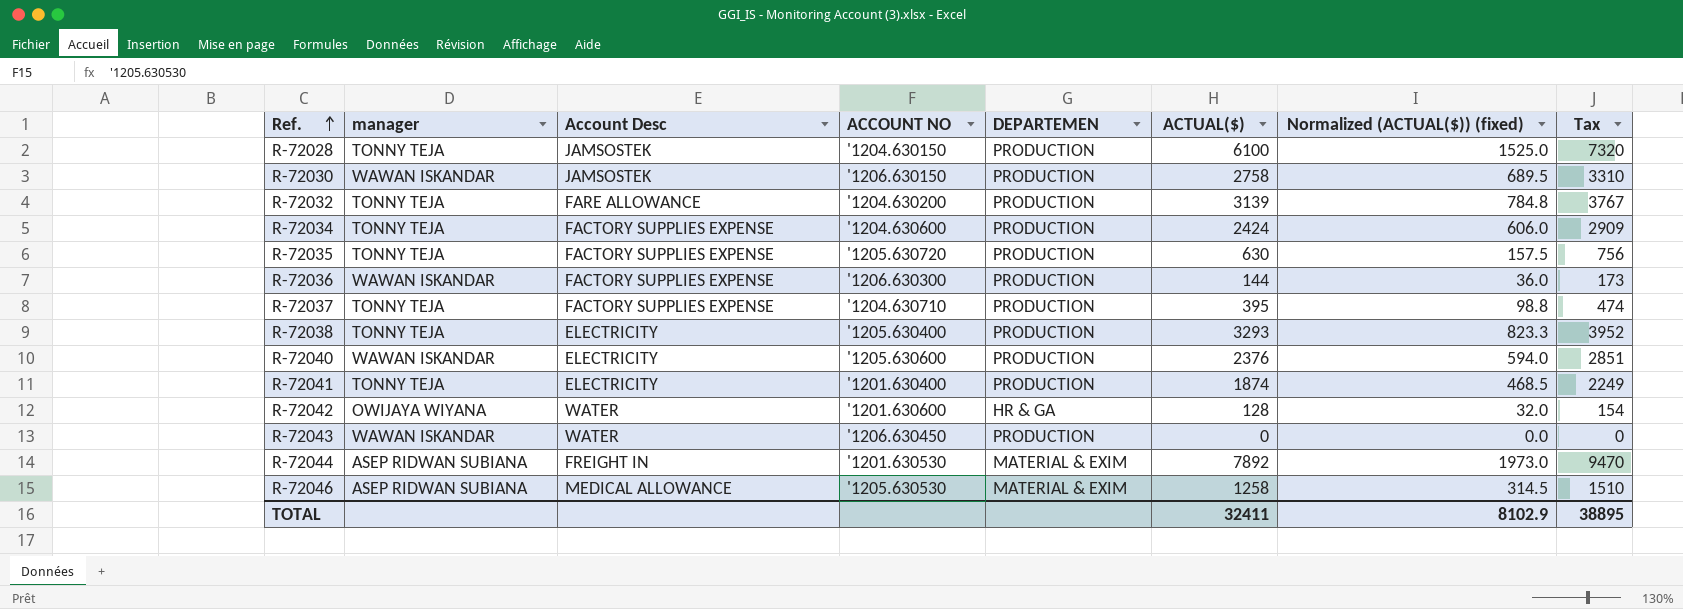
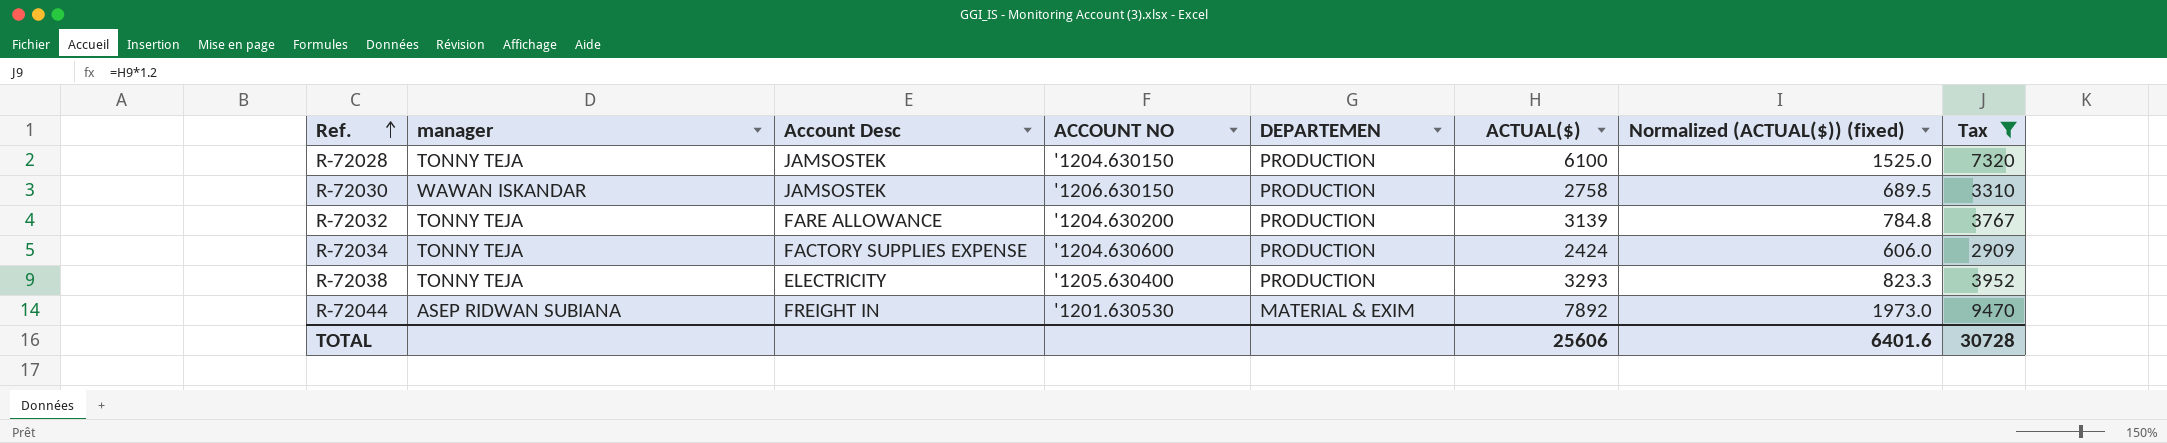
filter: none -> Tax >= 2909
TOTAL | ACTUAL($): 32411 -> 25606
TOTAL | Normalized (ACTUAL($)) (fixed): 8102.9 -> 6401.6
TOTAL | Tax: 38895 -> 30728

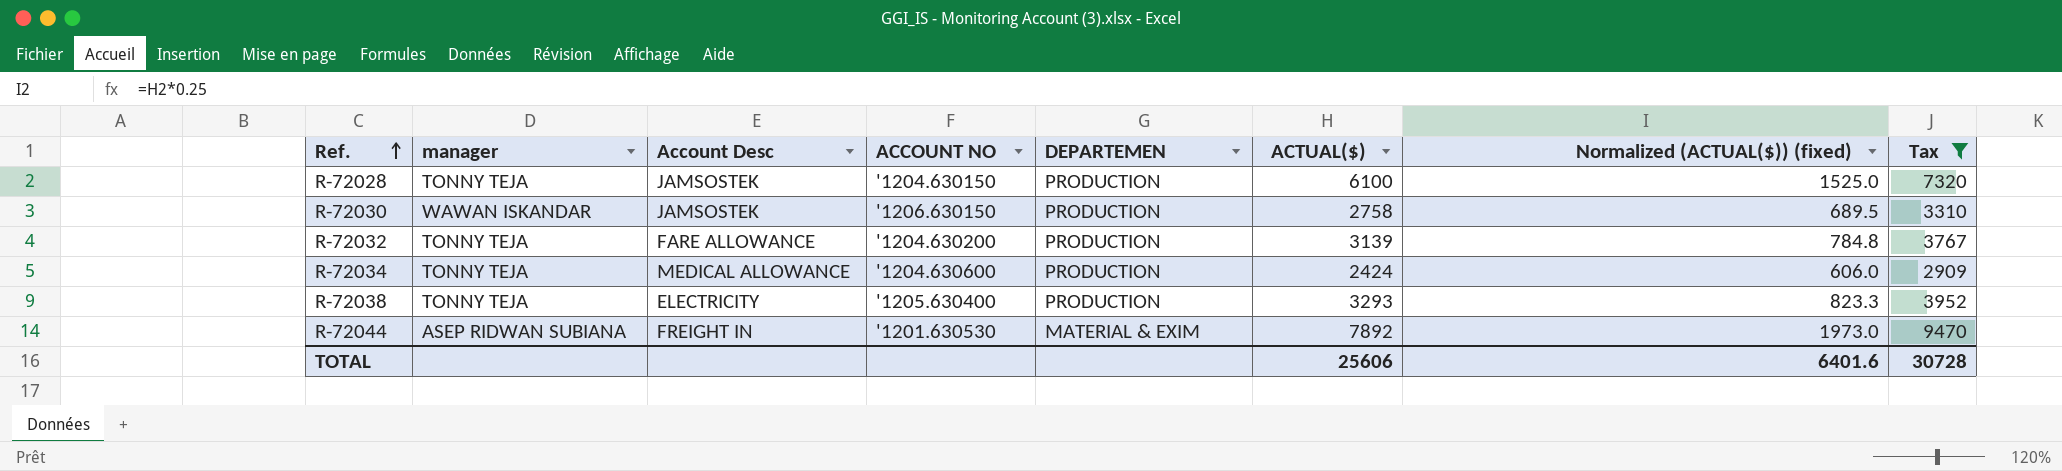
R-72034 | Account Desc: FACTORY SUPPLIES EXPENSE -> MEDICAL ALLOWANCE

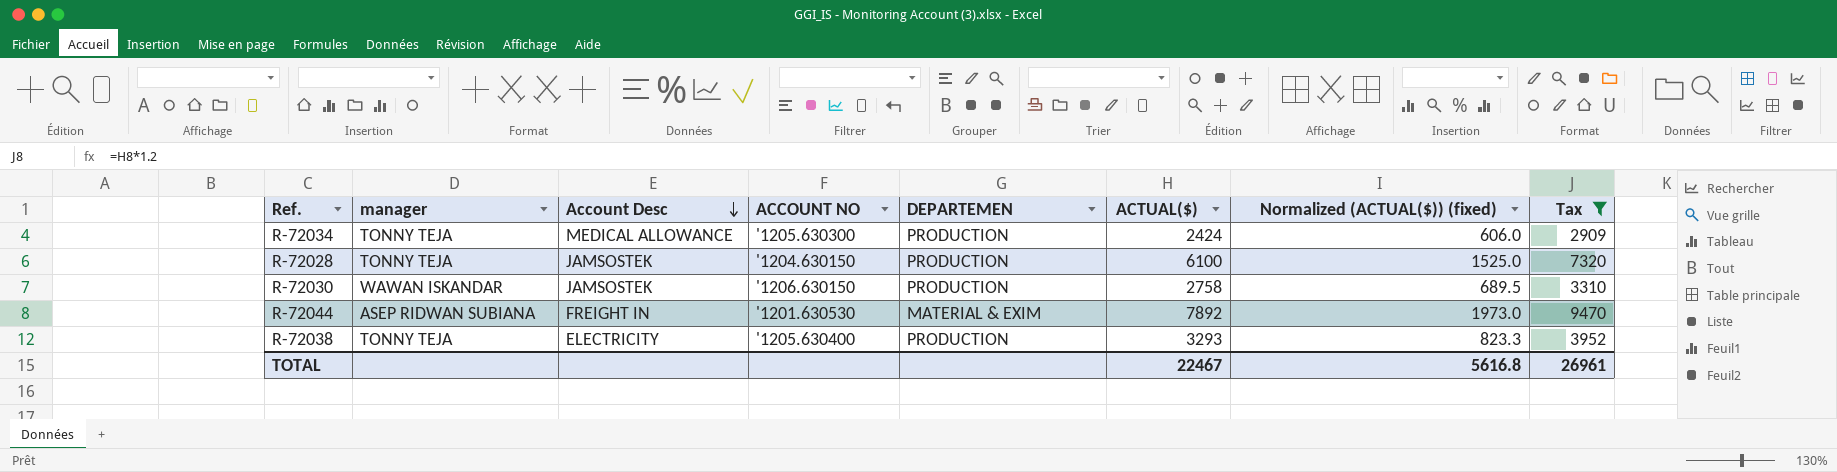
row order: Ref. ascending -> Account Desc descending
row R-72032: TONNY TEJA | FARE ALLOWANCE | '1204.630200 | PRODUCTION | 3139 | 784.8 | 3767 -> none
R-72034 | ACCOUNT NO: '1204.630600 -> '1205.630300
TOTAL | ACTUAL($): 25606 -> 22467
TOTAL | Normalized (ACTUAL($)) (fixed): 6401.6 -> 5616.8
TOTAL | Tax: 30728 -> 26961

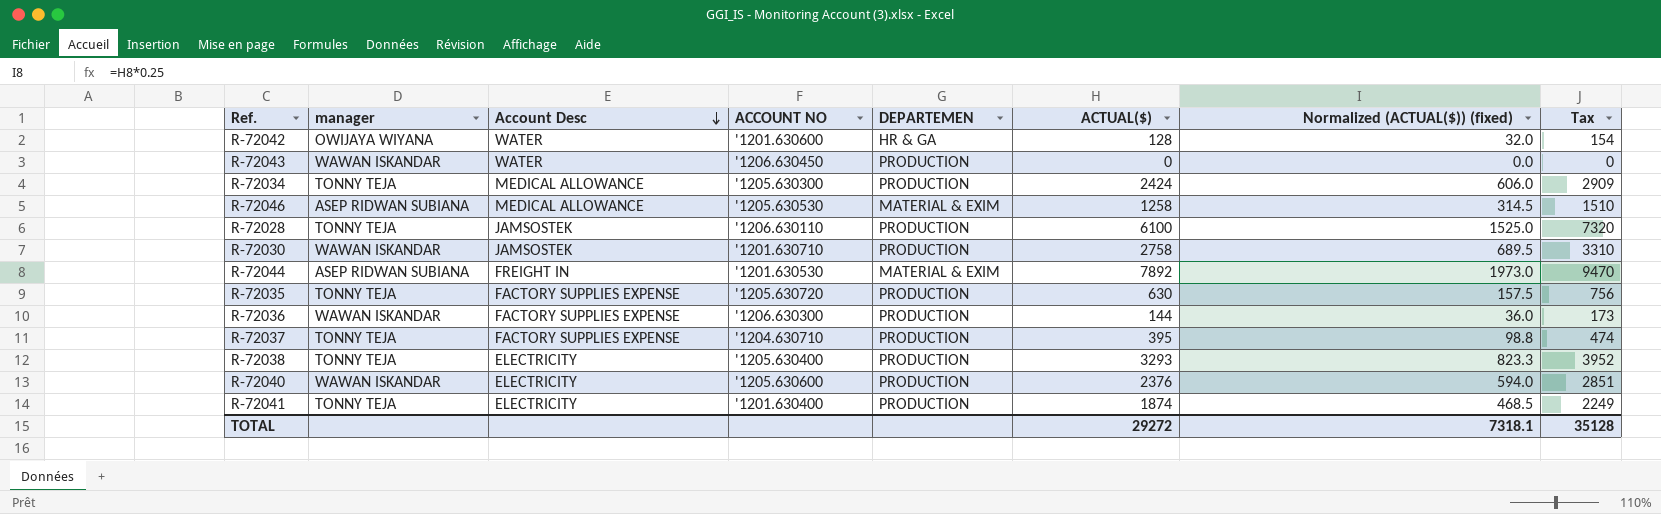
filter: Tax >= 2909 -> none
R-72028 | ACCOUNT NO: '1204.630150 -> '1206.630110
R-72030 | ACCOUNT NO: '1206.630150 -> '1201.630710
TOTAL | ACTUAL($): 22467 -> 29272
TOTAL | Normalized (ACTUAL($)) (fixed): 5616.8 -> 7318.1
TOTAL | Tax: 26961 -> 35128

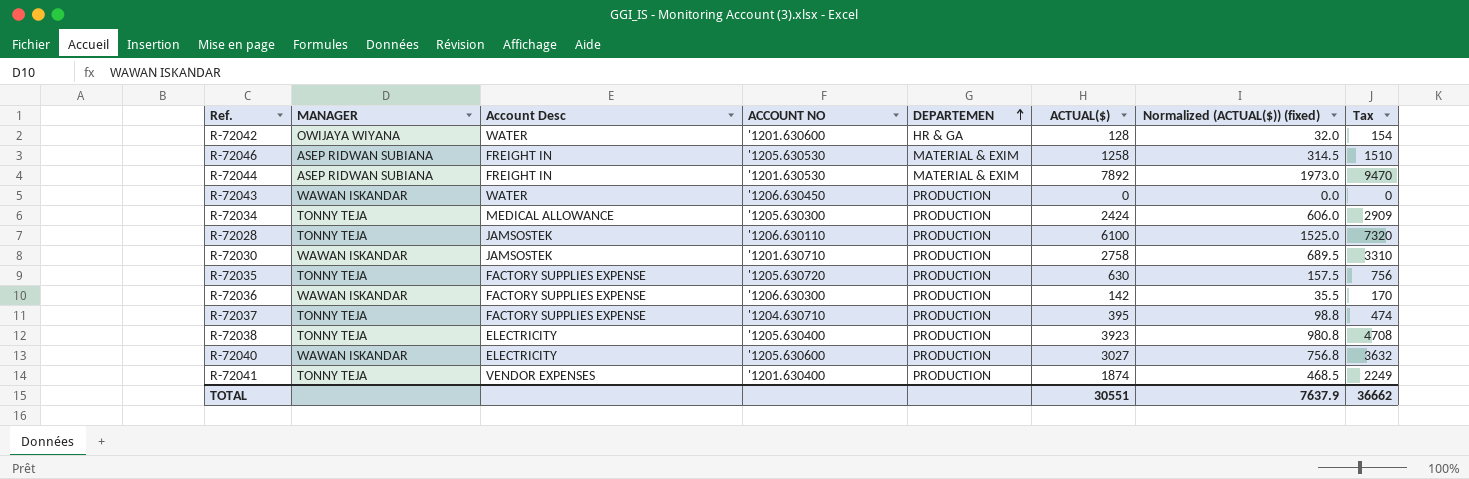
row order: Account Desc descending -> DEPARTEMEN ascending
column name: manager -> MANAGER
R-72046 | Account Desc: MEDICAL ALLOWANCE -> FREIGHT IN
R-72036 | ACTUAL($): 144 -> 142
R-72036 | Normalized (ACTUAL($)) (fixed): 36.0 -> 35.5
R-72036 | Tax: 173 -> 170
R-72038 | ACTUAL($): 3293 -> 3923
R-72038 | Normalized (ACTUAL($)) (fixed): 823.3 -> 980.8
R-72038 | Tax: 3952 -> 4708
R-72040 | ACTUAL($): 2376 -> 3027
R-72040 | Normalized (ACTUAL($)) (fixed): 594.0 -> 756.8
R-72040 | Tax: 2851 -> 3632
R-72041 | Account Desc: ELECTRICITY -> VENDOR EXPENSES
TOTAL | ACTUAL($): 29272 -> 30551
TOTAL | Normalized (ACTUAL($)) (fixed): 7318.1 -> 7637.9
TOTAL | Tax: 35128 -> 36662

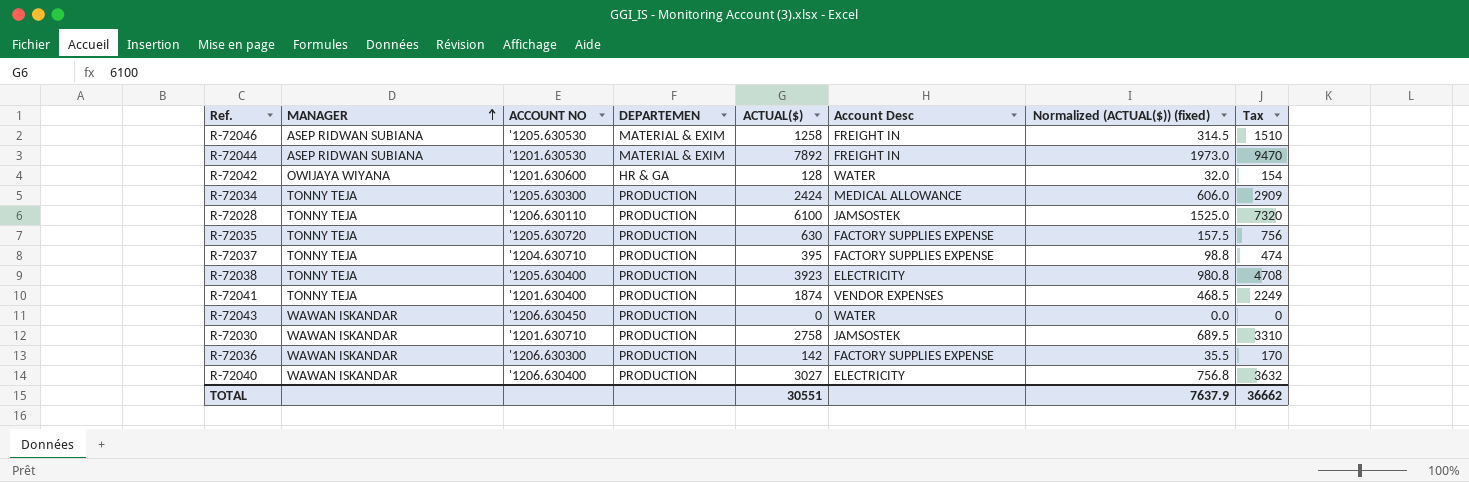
row order: DEPARTEMEN ascending -> MANAGER ascending
column Account Desc | position: 3 -> 6
R-72040 | ACCOUNT NO: '1205.630600 -> '1206.630400

